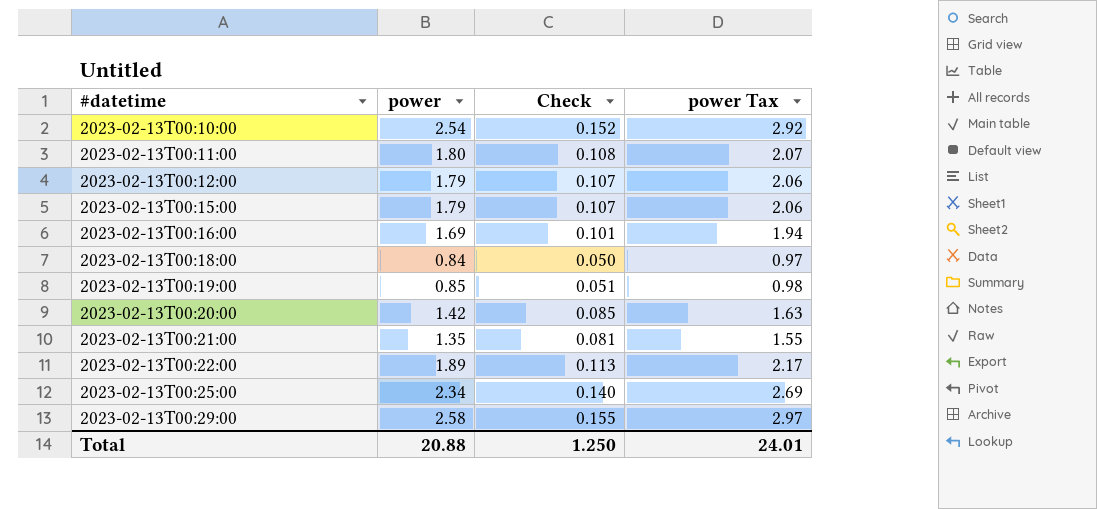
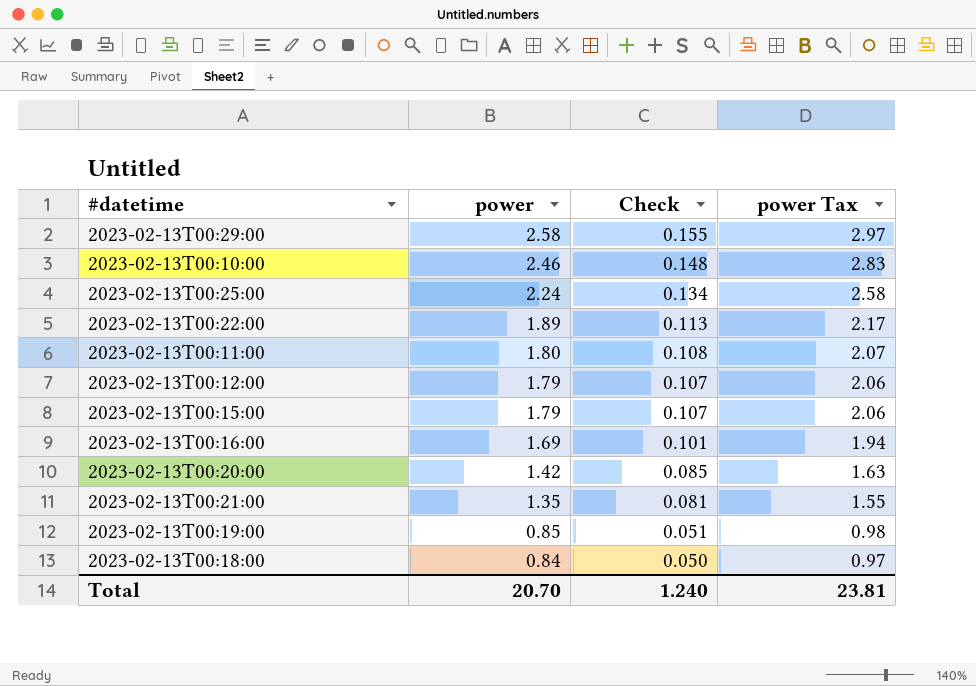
row order: #datetime ascending -> power descending
2023-02-13T00:10:00 | power: 2.54 -> 2.46
2023-02-13T00:10:00 | Check: 0.152 -> 0.148
2023-02-13T00:10:00 | power Tax: 2.92 -> 2.83
2023-02-13T00:25:00 | power: 2.34 -> 2.24
2023-02-13T00:25:00 | Check: 0.140 -> 0.134
2023-02-13T00:25:00 | power Tax: 2.69 -> 2.58
Total | power: 20.88 -> 20.70
Total | Check: 1.250 -> 1.240
Total | power Tax: 24.01 -> 23.81

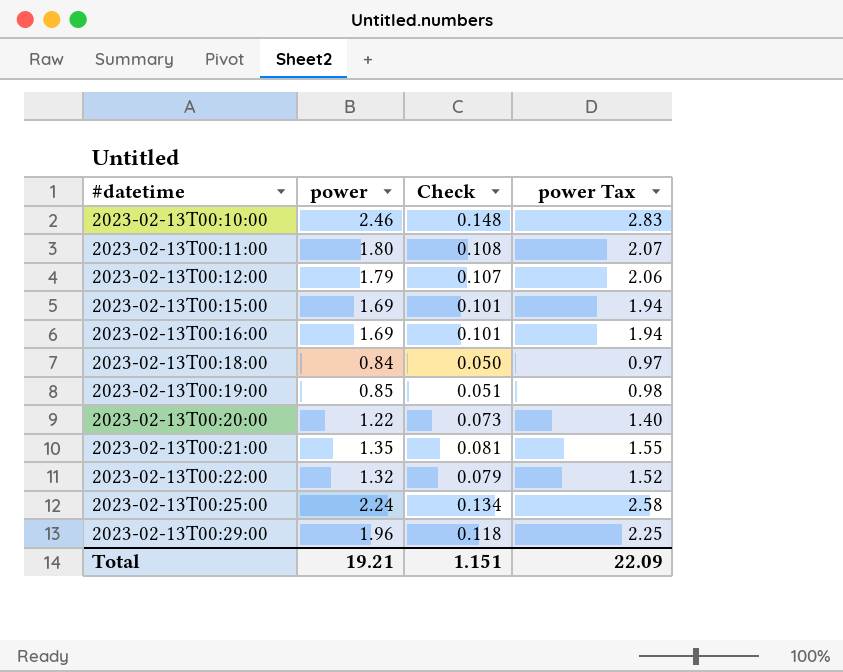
row order: power descending -> #datetime ascending
2023-02-13T00:15:00 | power: 1.79 -> 1.69
2023-02-13T00:15:00 | Check: 0.107 -> 0.101
2023-02-13T00:15:00 | power Tax: 2.06 -> 1.94
2023-02-13T00:20:00 | power: 1.42 -> 1.22
2023-02-13T00:20:00 | Check: 0.085 -> 0.073
2023-02-13T00:20:00 | power Tax: 1.63 -> 1.40
2023-02-13T00:22:00 | power: 1.89 -> 1.32
2023-02-13T00:22:00 | Check: 0.113 -> 0.079
2023-02-13T00:22:00 | power Tax: 2.17 -> 1.52
2023-02-13T00:29:00 | power: 2.58 -> 1.96
2023-02-13T00:29:00 | Check: 0.155 -> 0.118
2023-02-13T00:29:00 | power Tax: 2.97 -> 2.25
Total | power: 20.70 -> 19.21
Total | Check: 1.240 -> 1.151
Total | power Tax: 23.81 -> 22.09

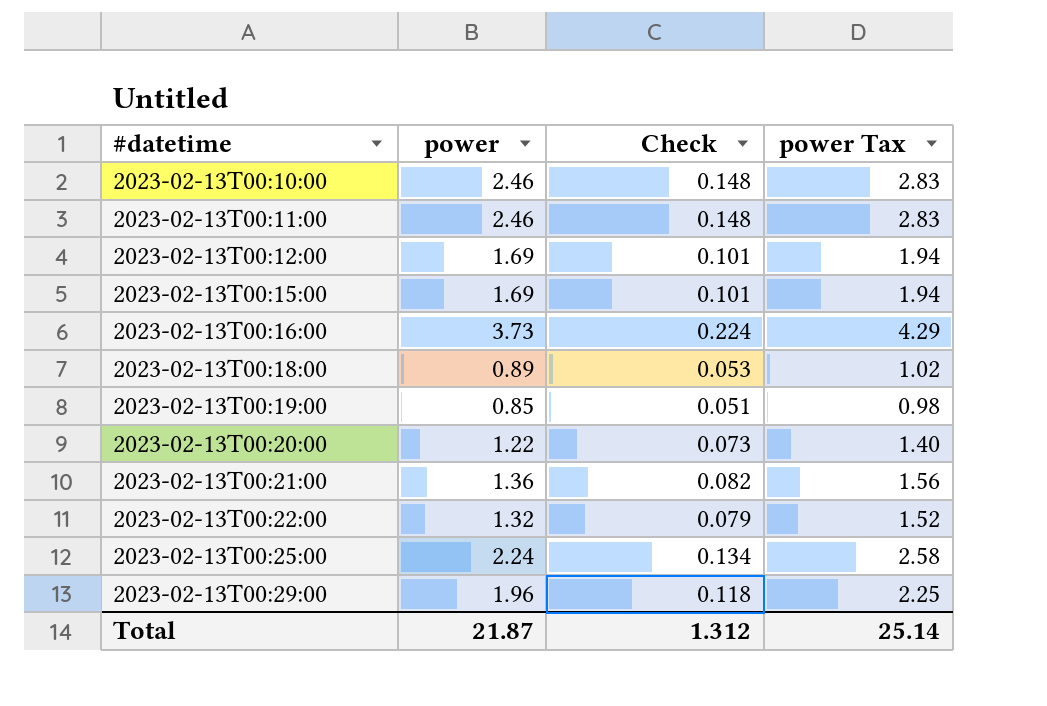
2023-02-13T00:11:00 | power: 1.80 -> 2.46
2023-02-13T00:11:00 | Check: 0.108 -> 0.148
2023-02-13T00:11:00 | power Tax: 2.07 -> 2.83
2023-02-13T00:12:00 | power: 1.79 -> 1.69
2023-02-13T00:12:00 | Check: 0.107 -> 0.101
2023-02-13T00:12:00 | power Tax: 2.06 -> 1.94
2023-02-13T00:16:00 | power: 1.69 -> 3.73
2023-02-13T00:16:00 | Check: 0.101 -> 0.224
2023-02-13T00:16:00 | power Tax: 1.94 -> 4.29
2023-02-13T00:18:00 | power: 0.84 -> 0.89
2023-02-13T00:18:00 | Check: 0.050 -> 0.053
2023-02-13T00:18:00 | power Tax: 0.97 -> 1.02
2023-02-13T00:21:00 | power: 1.35 -> 1.36
2023-02-13T00:21:00 | Check: 0.081 -> 0.082
2023-02-13T00:21:00 | power Tax: 1.55 -> 1.56
Total | power: 19.21 -> 21.87
Total | Check: 1.151 -> 1.312
Total | power Tax: 22.09 -> 25.14

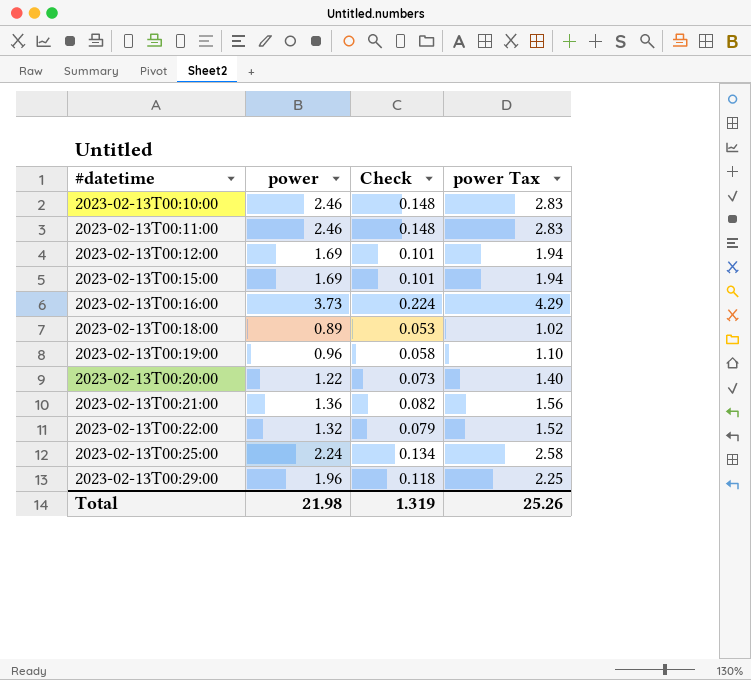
2023-02-13T00:19:00 | power: 0.85 -> 0.96
2023-02-13T00:19:00 | Check: 0.051 -> 0.058
2023-02-13T00:19:00 | power Tax: 0.98 -> 1.10
Total | power: 21.87 -> 21.98
Total | Check: 1.312 -> 1.319
Total | power Tax: 25.14 -> 25.26

